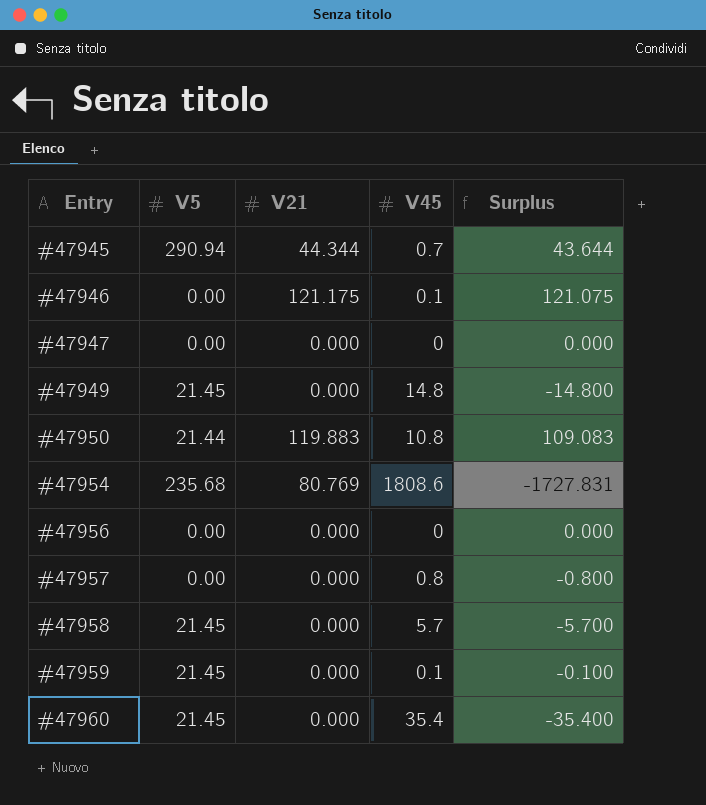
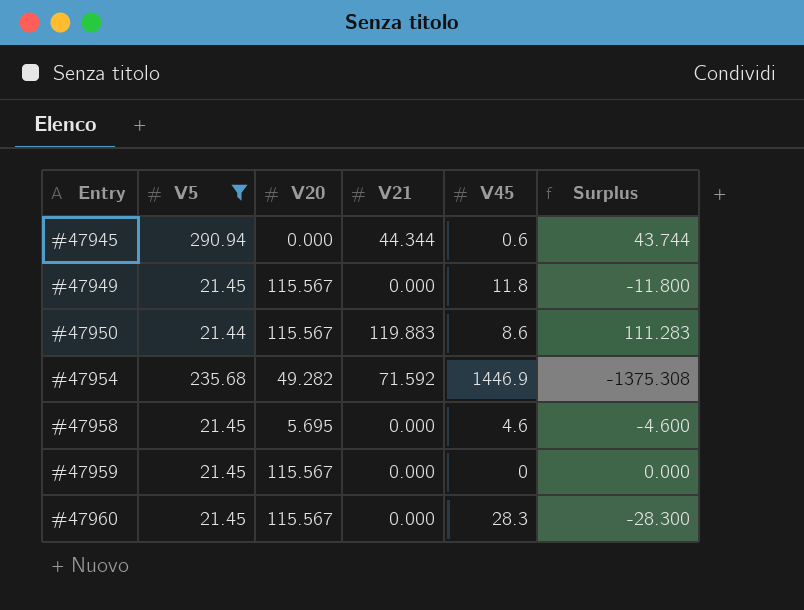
filter: none -> V5 != 0.00
column V20 | position: none -> 3
#47945 | V45: 0.7 -> 0.6
#47945 | Surplus: 43.644 -> 43.744
#47949 | V45: 14.8 -> 11.8
#47949 | Surplus: -14.800 -> -11.800
#47950 | V45: 10.8 -> 8.6
#47950 | Surplus: 109.083 -> 111.283
#47954 | V21: 80.769 -> 71.592
#47954 | V45: 1808.6 -> 1446.9
#47954 | Surplus: -1727.831 -> -1375.308
#47958 | V45: 5.7 -> 4.6
#47958 | Surplus: -5.700 -> -4.600
#47959 | V45: 0.1 -> 0
#47959 | Surplus: -0.100 -> 0.000
#47960 | V45: 35.4 -> 28.3
#47960 | Surplus: -35.400 -> -28.300

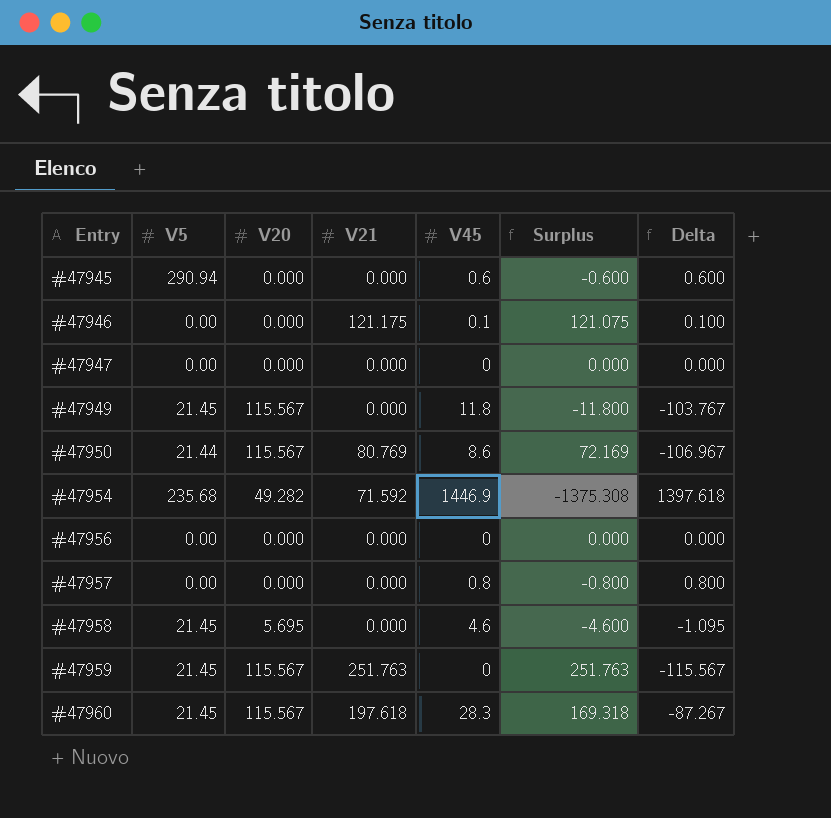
filter: V5 != 0.00 -> none
column Delta | formula: none -> [V45] - [V20]
#47945 | V21: 44.344 -> 0.000
#47945 | Surplus: 43.744 -> -0.600
#47950 | V21: 119.883 -> 80.769
#47950 | Surplus: 111.283 -> 72.169
#47959 | V21: 0.000 -> 251.763
#47959 | Surplus: 0.000 -> 251.763
#47960 | V21: 0.000 -> 197.618
#47960 | Surplus: -28.300 -> 169.318

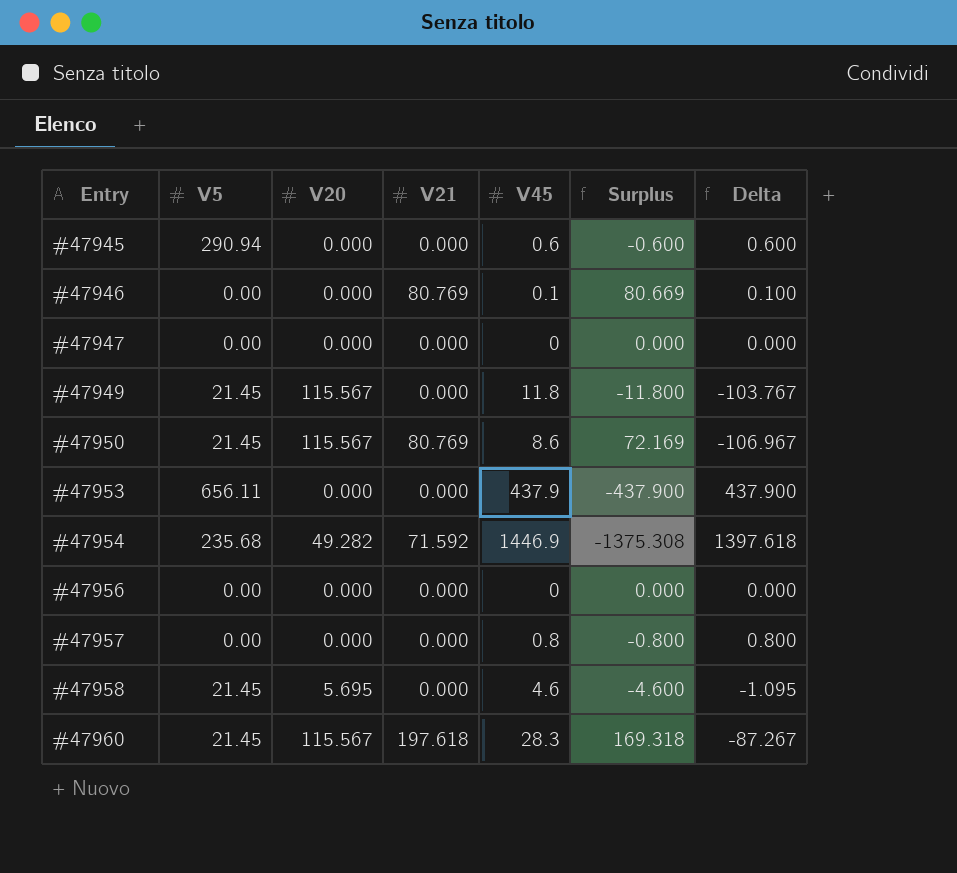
row #47959: 21.45 | 115.567 | 251.763 | 0 | 251.763 | -115.567 -> none
#47946 | V21: 121.175 -> 80.769
#47946 | Surplus: 121.075 -> 80.669
#47950 | V5: 21.44 -> 21.45
row #47953: none -> 656.11 | 0.000 | 0.000 | 437.9 | -437.900 | 437.900

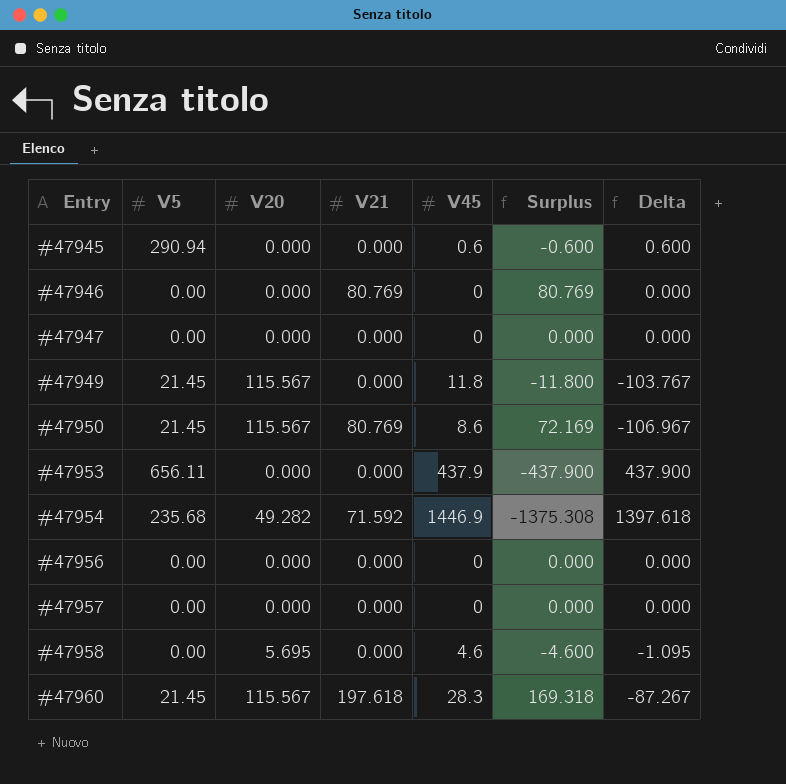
#47946 | V45: 0.1 -> 0
#47946 | Surplus: 80.669 -> 80.769
#47946 | Delta: 0.100 -> 0.000
#47957 | V45: 0.8 -> 0
#47957 | Surplus: -0.800 -> 0.000
#47957 | Delta: 0.800 -> 0.000
#47958 | V5: 21.45 -> 0.00

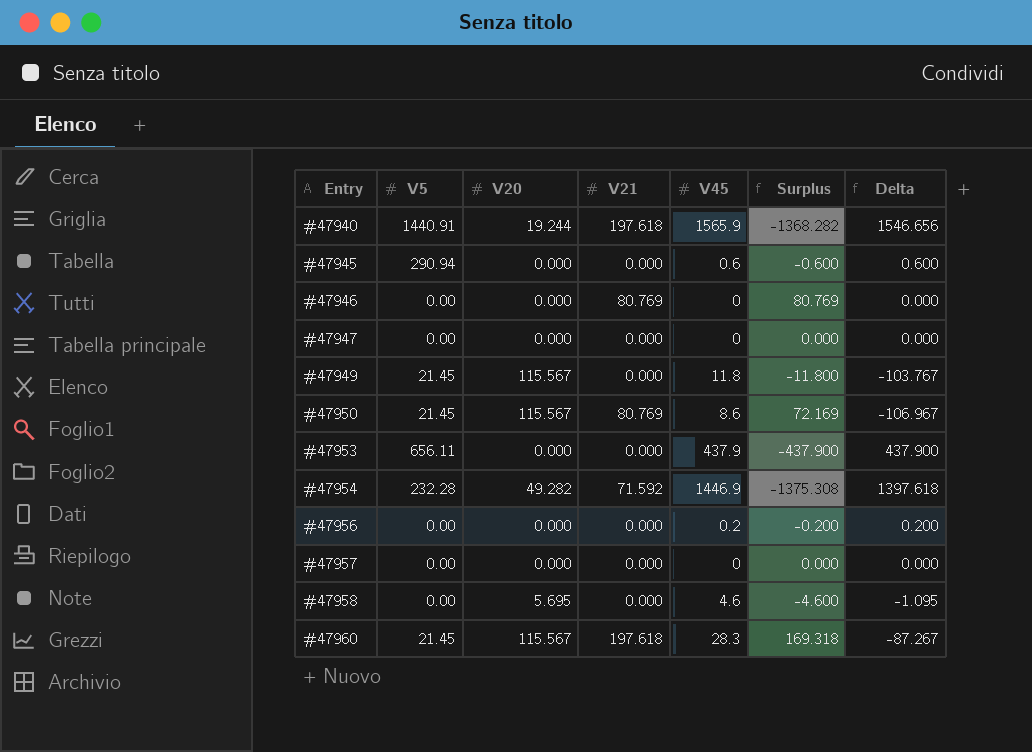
row #47940: none -> 1440.91 | 19.244 | 197.618 | 1565.9 | -1368.282 | 1546.656
#47954 | V5: 235.68 -> 232.28
#47956 | V45: 0 -> 0.2
#47956 | Surplus: 0.000 -> -0.200
#47956 | Delta: 0.000 -> 0.200

